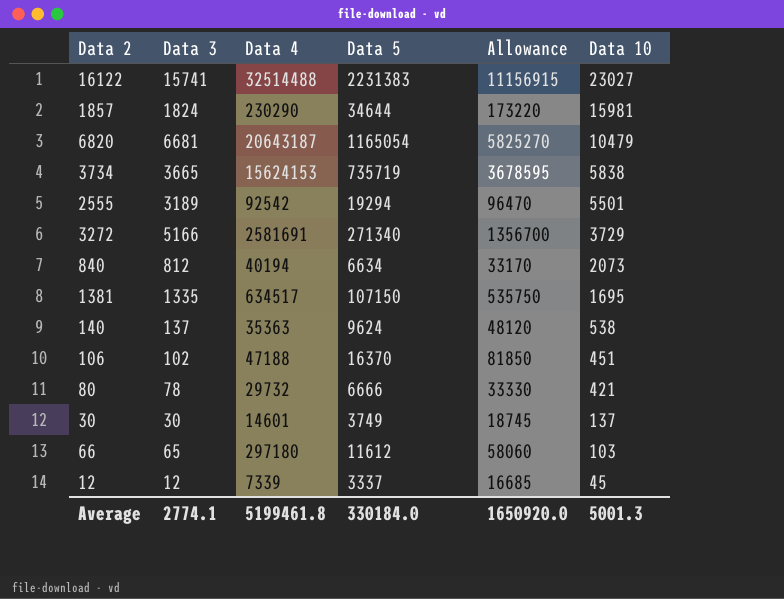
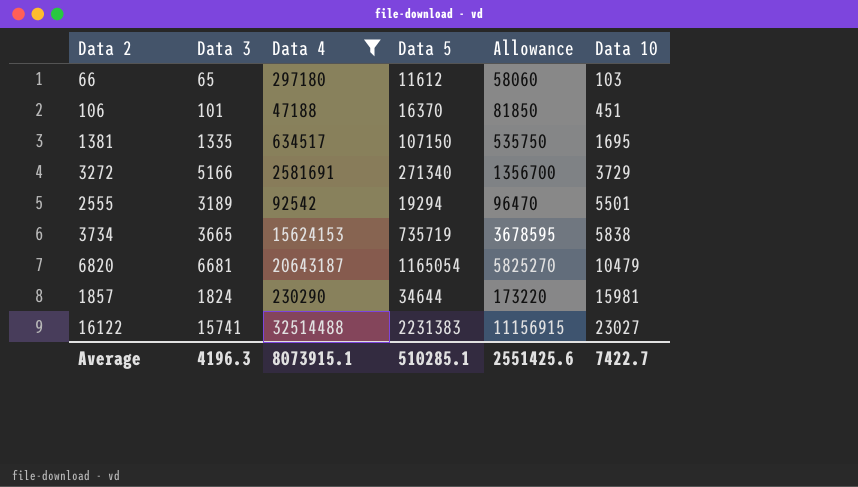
filter: none -> Data 4 >= 47188
row order: Data 10 descending -> Data 10 ascending
106 | Data 3: 102 -> 101
Average | Data 3: 2774.1 -> 4196.3
Average | Data 4: 5199461.8 -> 8073915.1
Average | Data 5: 330184.0 -> 510285.1
Average | Allowance: 1650920.0 -> 2551425.6
Average | Data 10: 5001.3 -> 7422.7

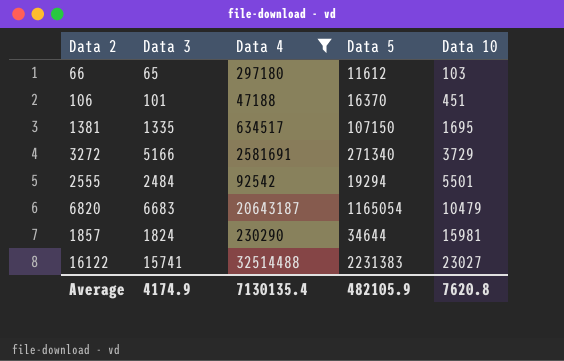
column Allowance | formula: [Data 5] * 5 -> none
row 3734: 3665 | 15624153 | 735719 | 3678595 | 5838 -> none
2555 | Data 3: 3189 -> 2484
6820 | Data 3: 6681 -> 6683
Average | Data 3: 4196.3 -> 4174.9
Average | Data 4: 8073915.1 -> 7130135.4
Average | Data 5: 510285.1 -> 482105.9
Average | Data 10: 7422.7 -> 7620.8

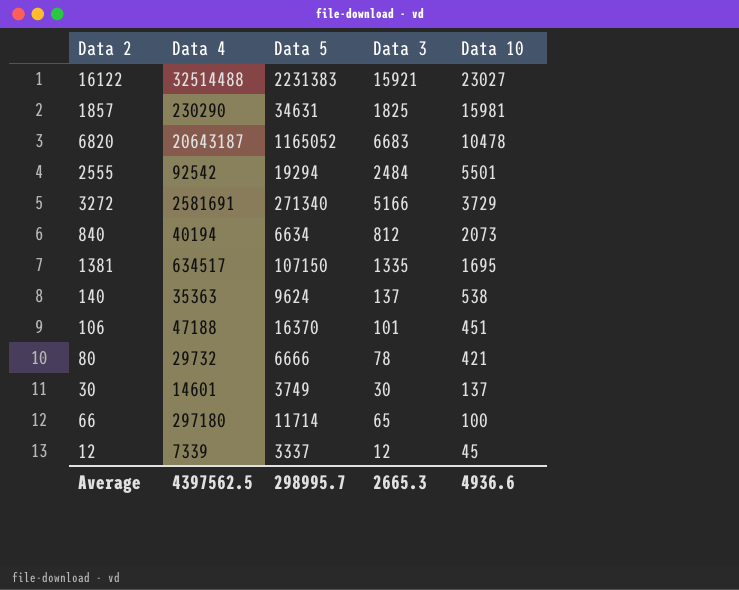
filter: Data 4 >= 47188 -> none
row order: Data 10 ascending -> Data 10 descending
column Data 3 | position: 2 -> 4
16122 | Data 3: 15741 -> 15921
1857 | Data 5: 34644 -> 34631
1857 | Data 3: 1824 -> 1825
6820 | Data 5: 1165054 -> 1165052
6820 | Data 10: 10479 -> 10478
66 | Data 5: 11612 -> 11714
66 | Data 10: 103 -> 100
Average | Data 4: 7130135.4 -> 4397562.5
Average | Data 5: 482105.9 -> 298995.7
Average | Data 3: 4174.9 -> 2665.3
Average | Data 10: 7620.8 -> 4936.6

